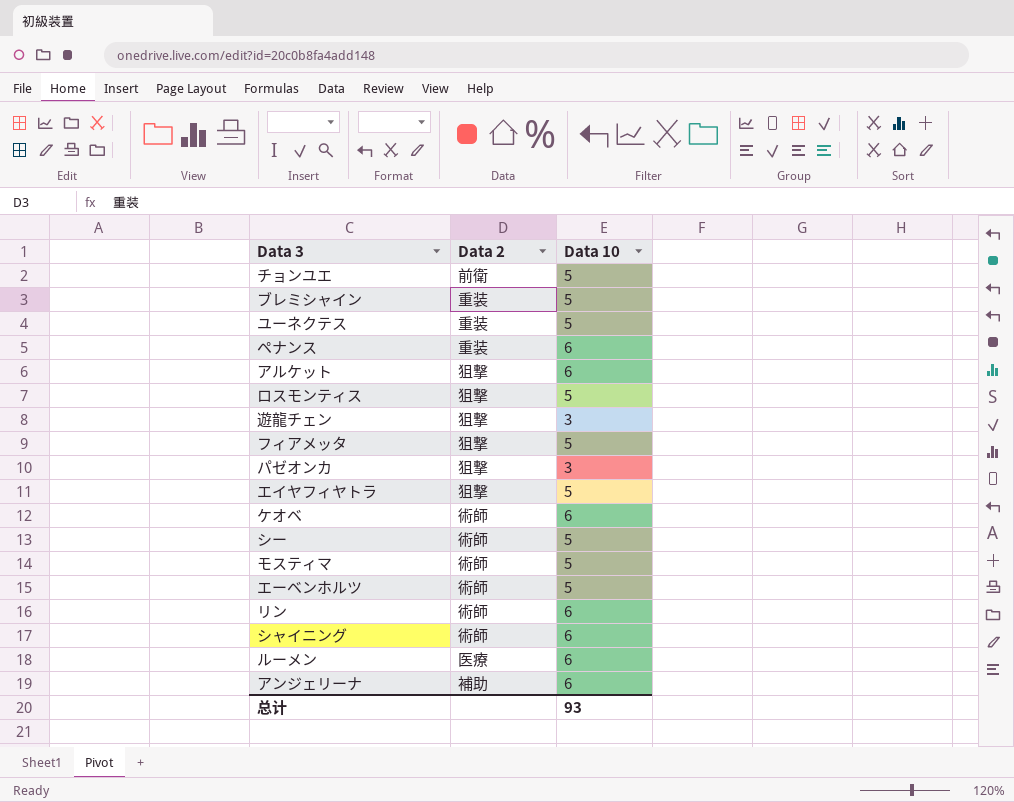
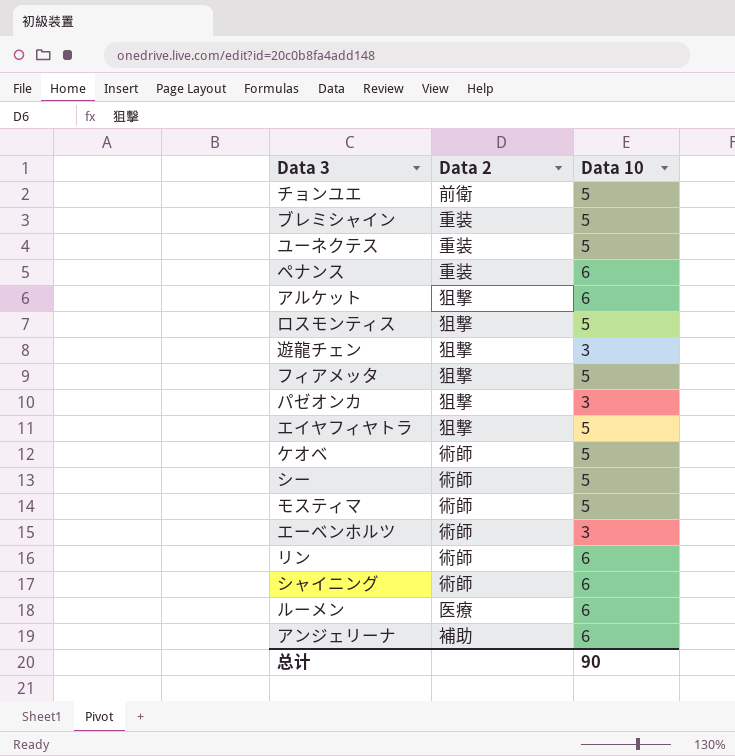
ケオベ | Data 10: 6 -> 5
エーベンホルツ | Data 10: 5 -> 3
总计 | Data 10: 93 -> 90

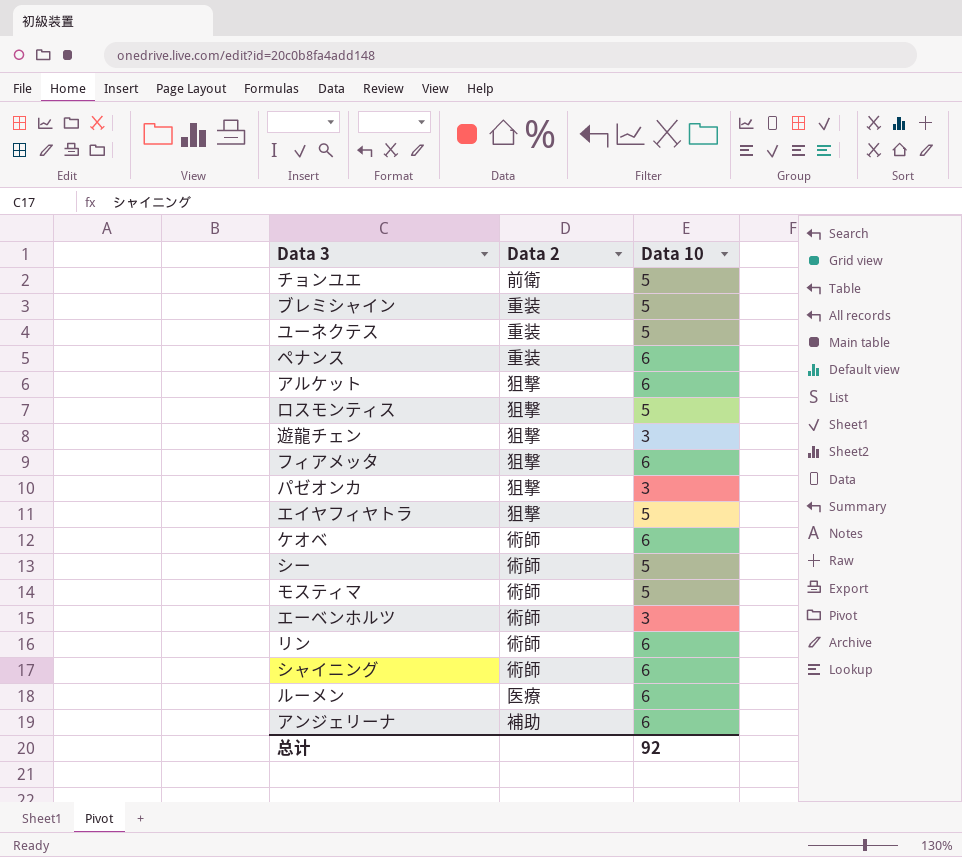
フィアメッタ | Data 10: 5 -> 6
ケオベ | Data 10: 5 -> 6
总计 | Data 10: 90 -> 92

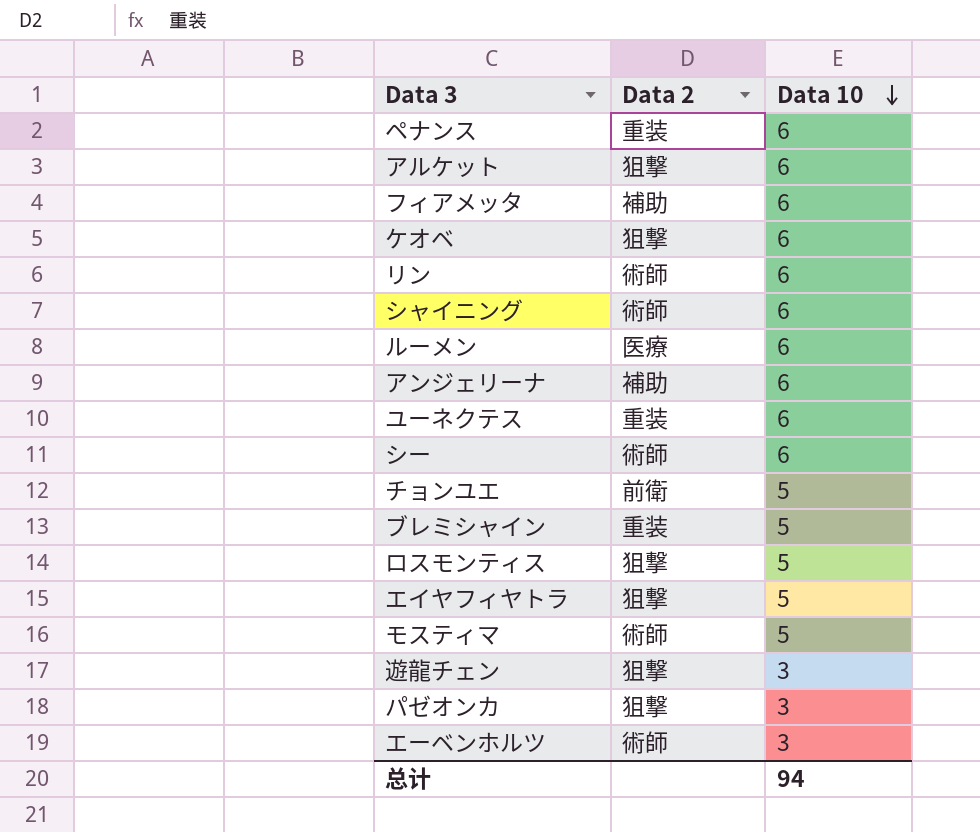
row order: none -> Data 10 descending
フィアメッタ | Data 2: 狙撃 -> 補助
ケオベ | Data 2: 術師 -> 狙撃
ユーネクテス | Data 10: 5 -> 6
シー | Data 10: 5 -> 6
总计 | Data 10: 92 -> 94

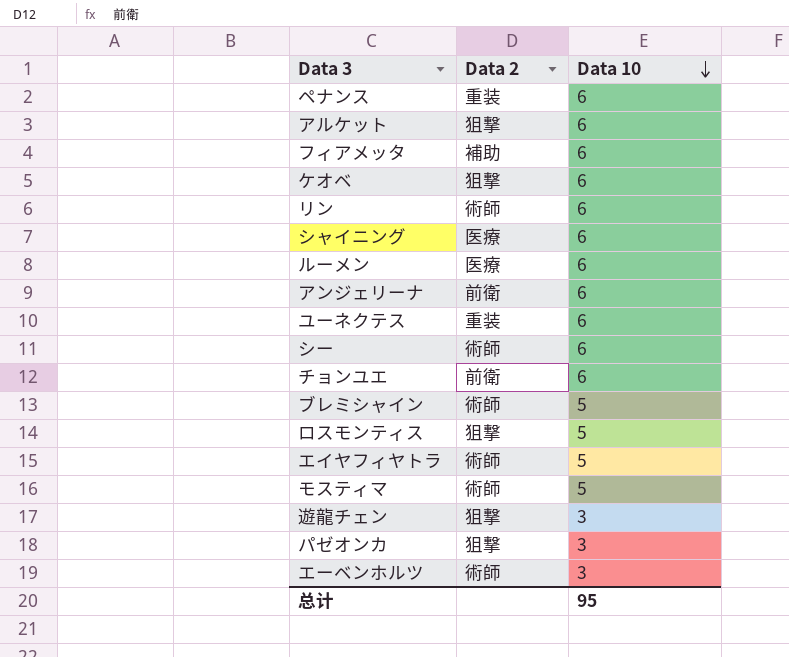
シャイニング | Data 2: 術師 -> 医療
アンジェリーナ | Data 2: 補助 -> 前衛
チョンユエ | Data 10: 5 -> 6
ブレミシャイン | Data 2: 重装 -> 術師
エイヤフィヤトラ | Data 2: 狙撃 -> 術師
总计 | Data 10: 94 -> 95

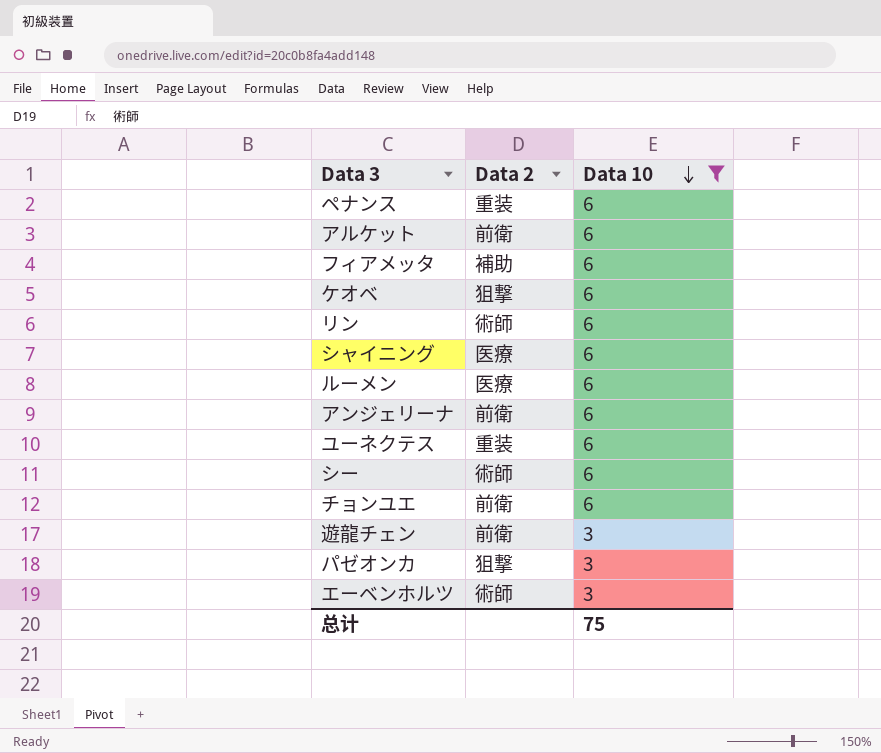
filter: none -> Data 10 != 5
アルケット | Data 2: 狙撃 -> 前衛
遊龍チェン | Data 2: 狙撃 -> 前衛
总计 | Data 10: 95 -> 75

